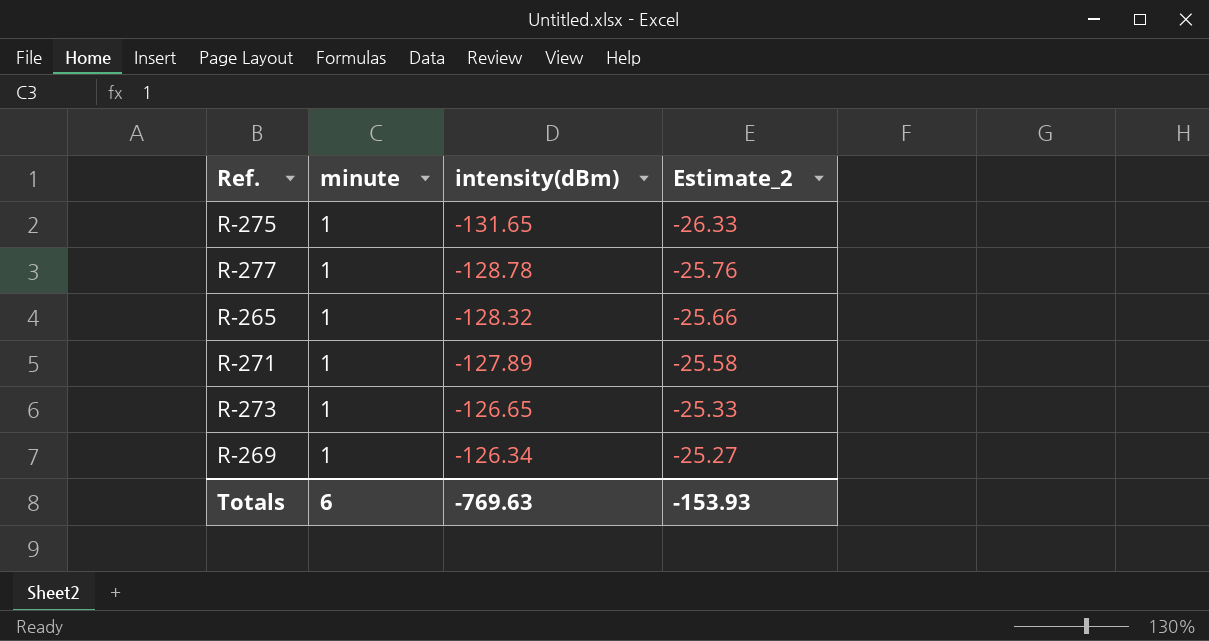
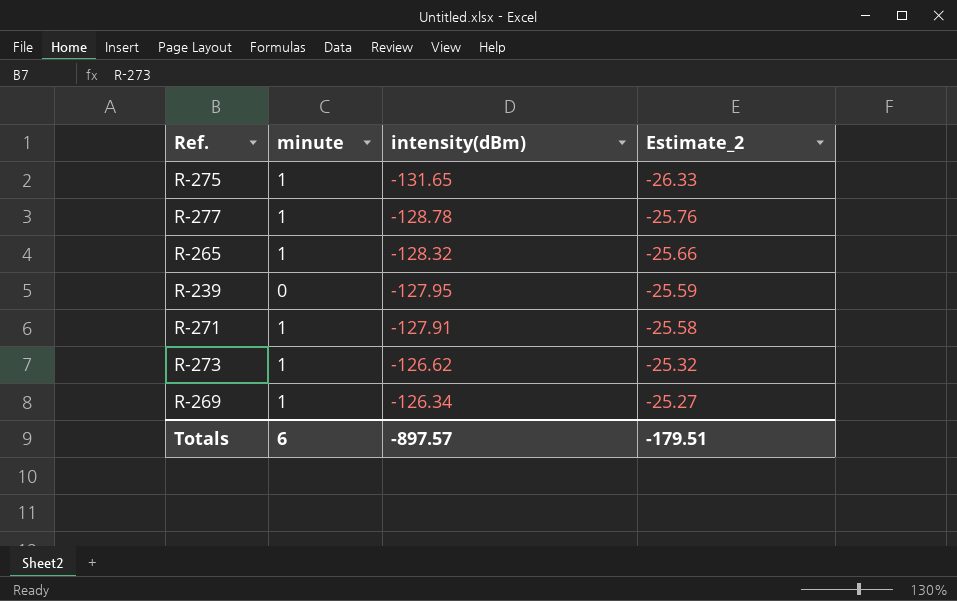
row R-239: none -> 0 | -127.95 | -25.59
R-271 | intensity(dBm): -127.89 -> -127.91
R-273 | intensity(dBm): -126.65 -> -126.62
R-273 | Estimate_2: -25.33 -> -25.32
Totals | intensity(dBm): -769.63 -> -897.57
Totals | Estimate_2: -153.93 -> -179.51

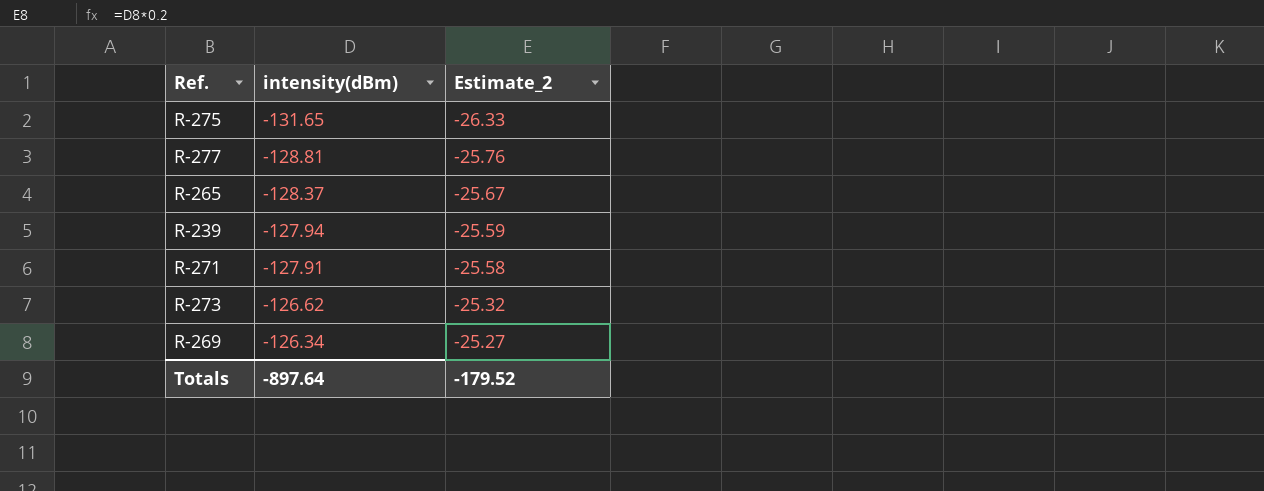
column minute | position: 2 -> none
R-277 | intensity(dBm): -128.78 -> -128.81
R-265 | intensity(dBm): -128.32 -> -128.37
R-265 | Estimate_2: -25.66 -> -25.67
R-239 | intensity(dBm): -127.95 -> -127.94
Totals | intensity(dBm): -897.57 -> -897.64
Totals | Estimate_2: -179.51 -> -179.52

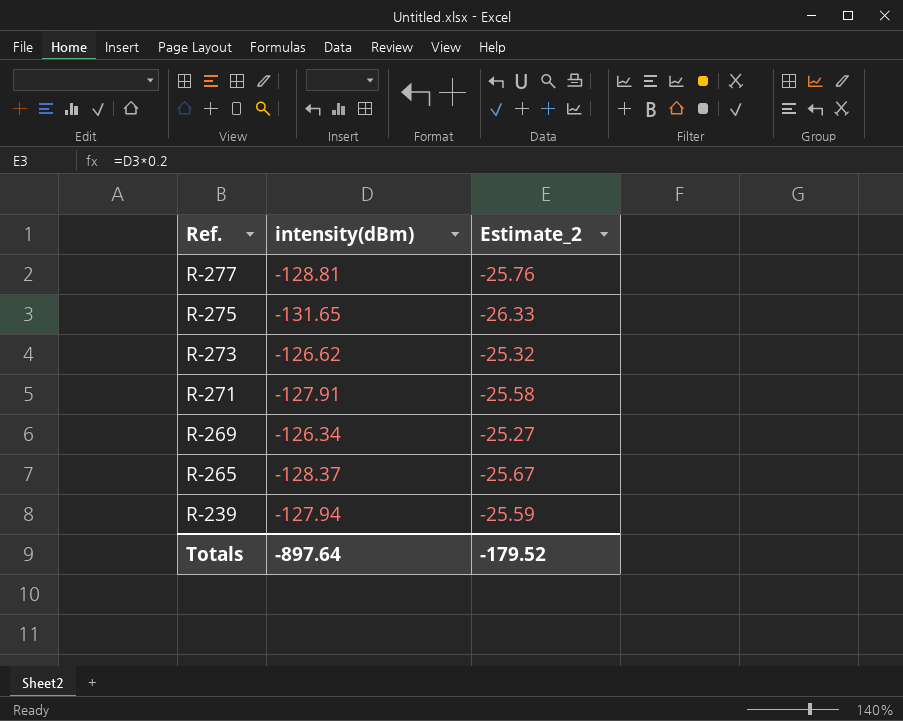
row order: intensity(dBm) ascending -> Ref. descending

